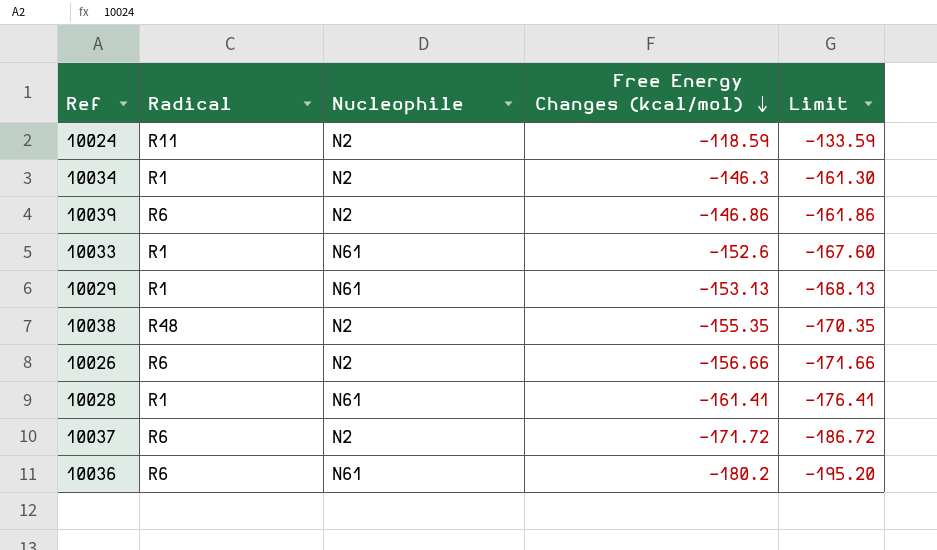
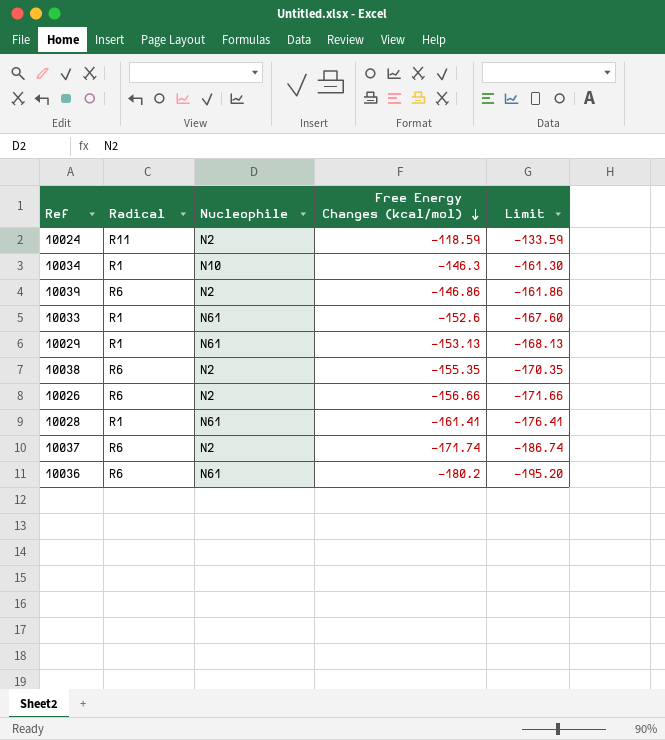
10034 | Nucleophile: N2 -> N10
10038 | Radical: R48 -> R6
10037 | Free Energy Changes (kcal/mol): -171.72 -> -171.74
10037 | Limit: -186.72 -> -186.74

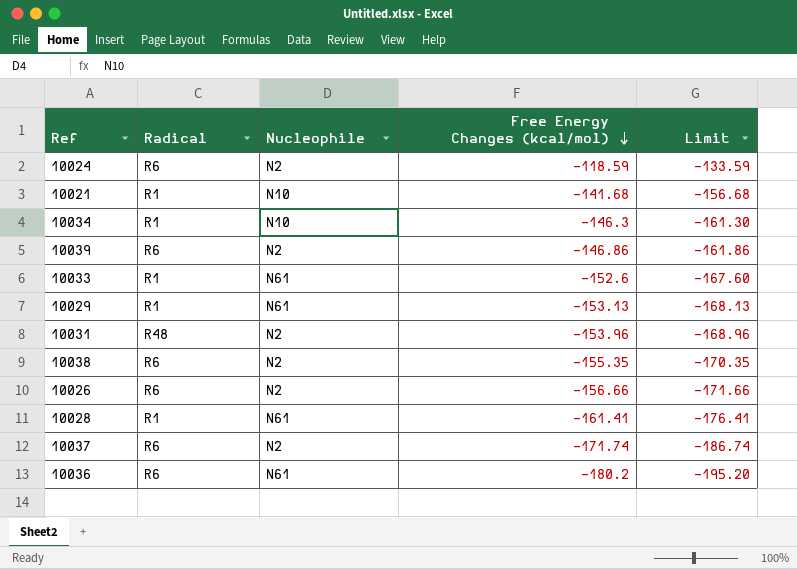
10024 | Radical: R11 -> R6
row 10021: none -> R1 | N10 | -141.68 | -156.68
row 10031: none -> R48 | N2 | -153.96 | -168.96

